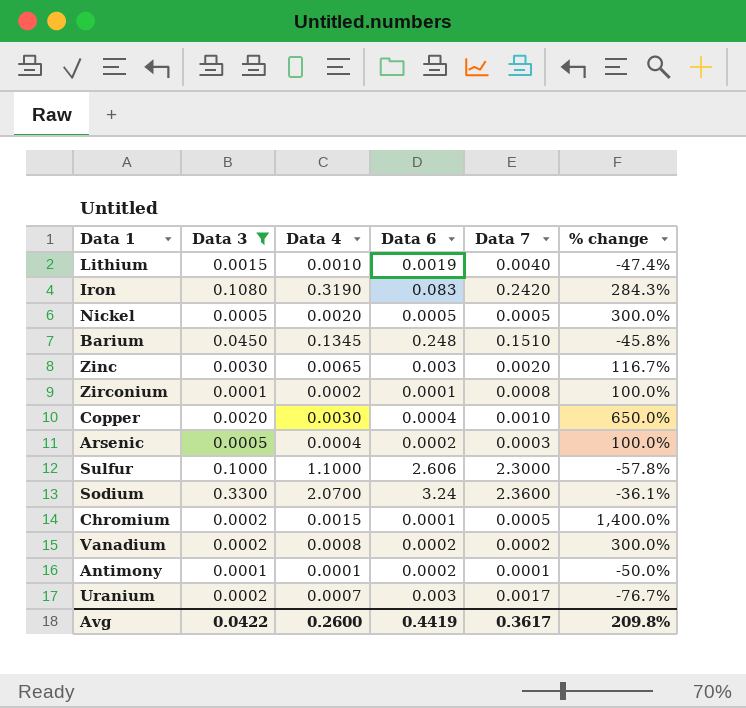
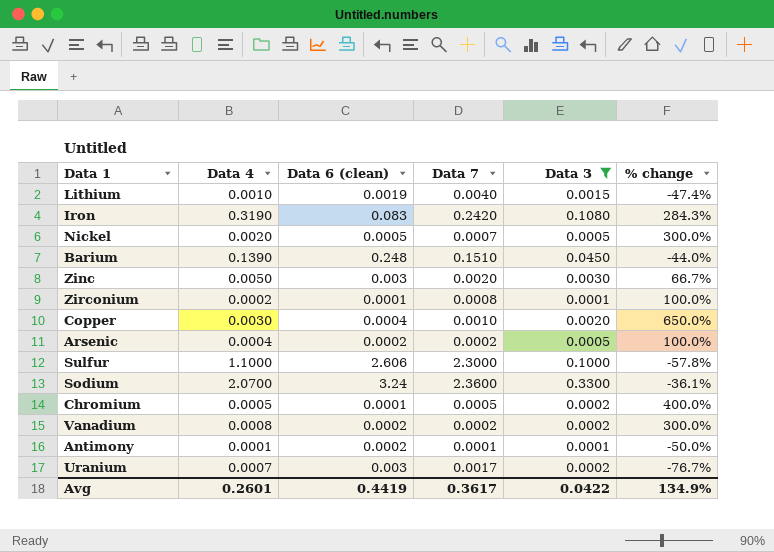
column name: Data 6 -> Data 6 (clean)
column Data 3 | position: 2 -> 5
Nickel | Data 7: 0.0005 -> 0.0007
Barium | Data 4: 0.1345 -> 0.1390
Barium | % change: -45.8% -> -44.0%
Zinc | Data 4: 0.0065 -> 0.0050
Zinc | % change: 116.7% -> 66.7%
Arsenic | Data 7: 0.0003 -> 0.0002
Chromium | Data 4: 0.0015 -> 0.0005
Chromium | % change: 1,400.0% -> 400.0%
Avg | Data 4: 0.2600 -> 0.2601
Avg | % change: 209.8% -> 134.9%

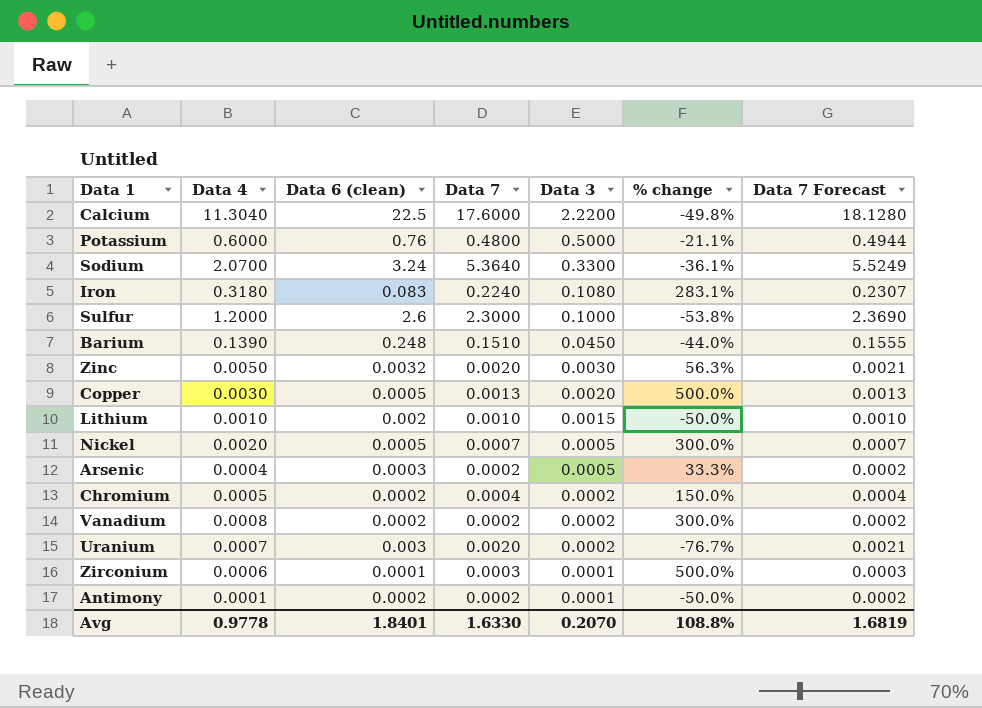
filter: Data 3 <= 0.3300 -> none
row order: none -> Data 3 descending
column Data 7 Forecast | formula: none -> [Data 7] * 1.03
Sodium | Data 7: 2.3600 -> 5.3640
Iron | Data 4: 0.3190 -> 0.3180
Iron | Data 7: 0.2420 -> 0.2240
Iron | % change: 284.3% -> 283.1%
Sulfur | Data 4: 1.1000 -> 1.2000
Sulfur | Data 6 (clean): 2.606 -> 2.6
Sulfur | % change: -57.8% -> -53.8%
Zinc | Data 6 (clean): 0.003 -> 0.0032
Zinc | % change: 66.7% -> 56.3%
Copper | Data 6 (clean): 0.0004 -> 0.0005
Copper | Data 7: 0.0010 -> 0.0013
Copper | % change: 650.0% -> 500.0%
Lithium | Data 6 (clean): 0.0019 -> 0.002
Lithium | Data 7: 0.0040 -> 0.0010
Lithium | % change: -47.4% -> -50.0%
Arsenic | Data 6 (clean): 0.0002 -> 0.0003
Arsenic | % change: 100.0% -> 33.3%
Chromium | Data 6 (clean): 0.0001 -> 0.0002
Chromium | Data 7: 0.0005 -> 0.0004
Chromium | % change: 400.0% -> 150.0%
Uranium | Data 7: 0.0017 -> 0.0020
Zirconium | Data 4: 0.0002 -> 0.0006
Zirconium | Data 7: 0.0008 -> 0.0003
Zirconium | % change: 100.0% -> 500.0%
Antimony | Data 7: 0.0001 -> 0.0002
Avg | Data 4: 0.2601 -> 0.9778
Avg | Data 6 (clean): 0.4419 -> 1.8401
Avg | Data 7: 0.3617 -> 1.6330
Avg | Data 3: 0.0422 -> 0.2070
Avg | % change: 134.9% -> 108.8%

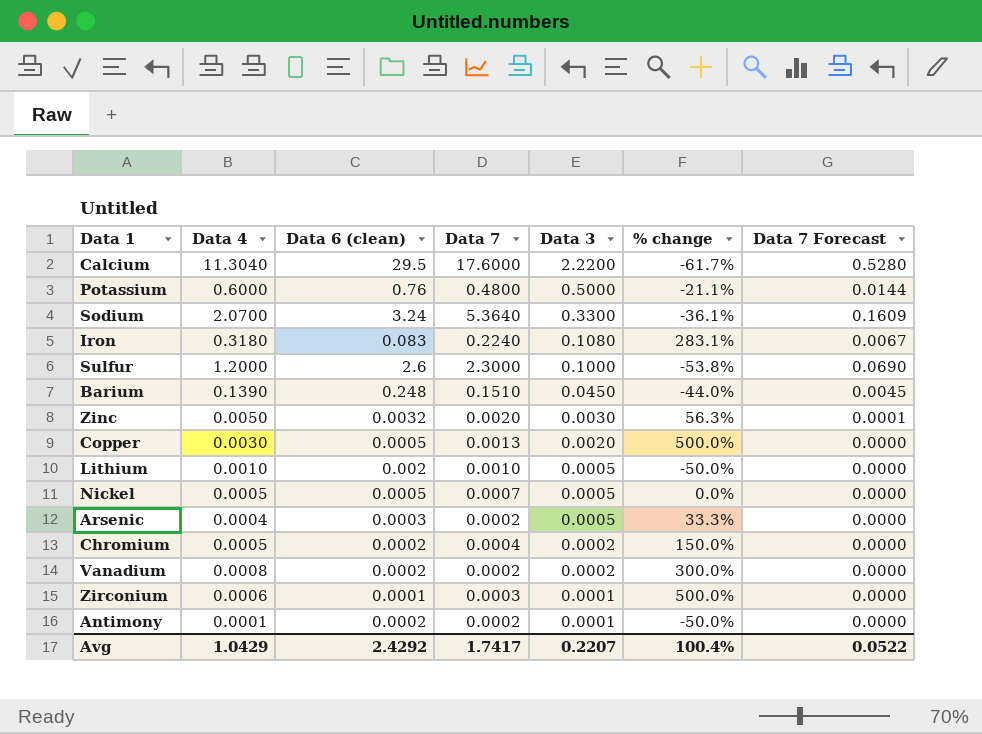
column Data 7 Forecast | formula: [Data 7] * 1.03 -> [Data 7] * 0.03
row Uranium: 0.0007 | 0.003 | 0.0020 | 0.0002 | -76.7% | 0.0021 -> none
Calcium | Data 6 (clean): 22.5 -> 29.5
Calcium | % change: -49.8% -> -61.7%
Lithium | Data 3: 0.0015 -> 0.0005
Nickel | Data 4: 0.0020 -> 0.0005
Nickel | % change: 300.0% -> 0.0%
Avg | Data 4: 0.9778 -> 1.0429
Avg | Data 6 (clean): 1.8401 -> 2.4292
Avg | Data 7: 1.6330 -> 1.7417
Avg | Data 3: 0.2070 -> 0.2207
Avg | % change: 108.8% -> 100.4%
Avg | Data 7 Forecast: 1.6819 -> 0.0522

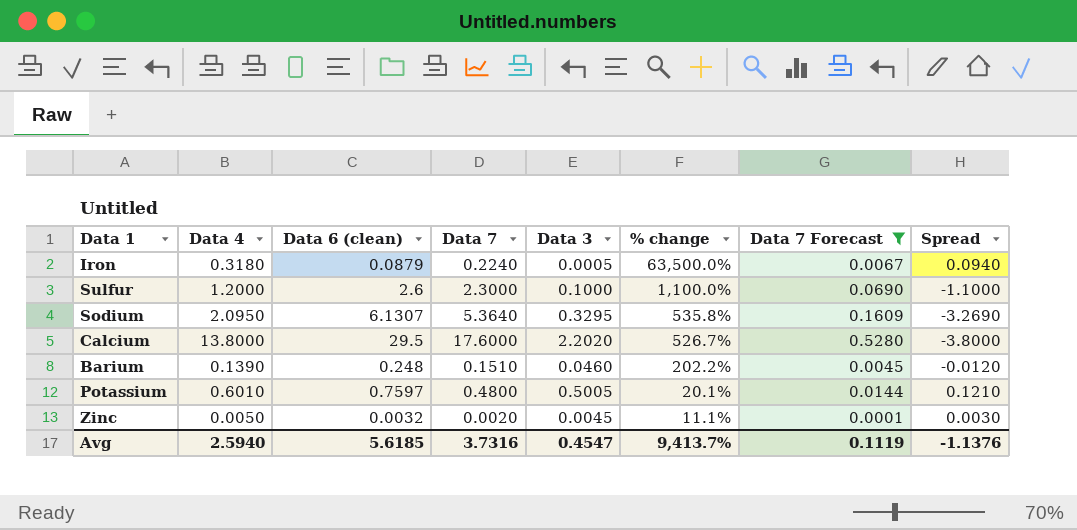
filter: none -> Data 7 Forecast != 0.0000
row order: Data 3 descending -> % change descending
column % change | formula: ([Data 4] - [Data 6 (clean)]) / [Data 6 (clean)] -> ([Data 4] - [Data 3]) / [Data 3]
column Spread | formula: none -> [Data 4] - [Data 7]
Iron | Data 6 (clean): 0.083 -> 0.0879
Iron | Data 3: 0.1080 -> 0.0005
Sodium | Data 4: 2.0700 -> 2.0950
Sodium | Data 6 (clean): 3.24 -> 6.1307
Sodium | Data 3: 0.3300 -> 0.3295
Calcium | Data 4: 11.3040 -> 13.8000
Calcium | Data 3: 2.2200 -> 2.2020
Barium | Data 3: 0.0450 -> 0.0460
Potassium | Data 4: 0.6000 -> 0.6010
Potassium | Data 6 (clean): 0.76 -> 0.7597
Potassium | Data 3: 0.5000 -> 0.5005
Zinc | Data 3: 0.0030 -> 0.0045
Avg | Data 4: 1.0429 -> 2.5940
Avg | Data 6 (clean): 2.4292 -> 5.6185
Avg | Data 7: 1.7417 -> 3.7316
Avg | Data 3: 0.2207 -> 0.4547
Avg | % change: 100.4% -> 9,413.7%
Avg | Data 7 Forecast: 0.0522 -> 0.1119

